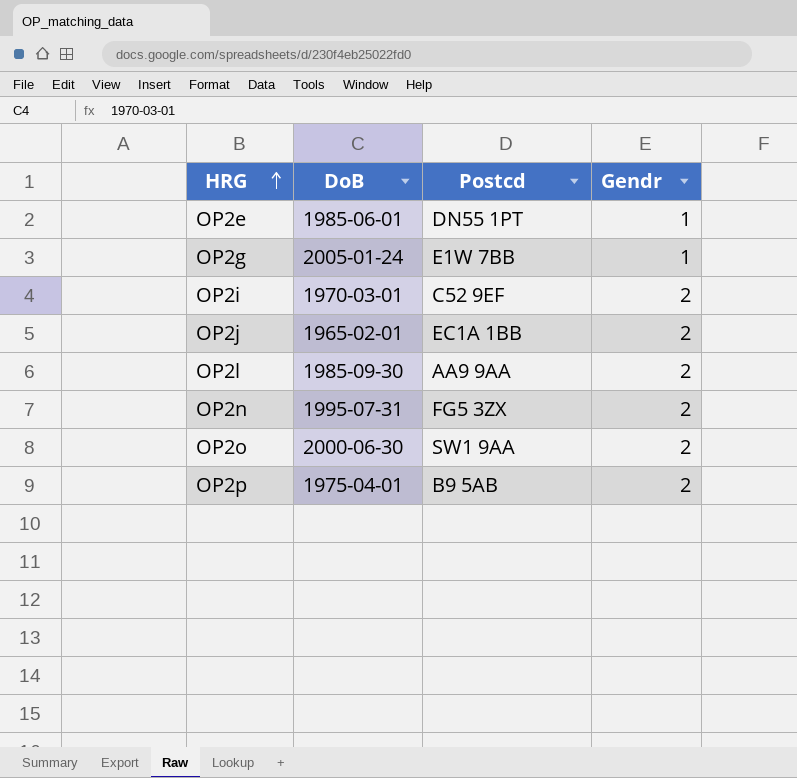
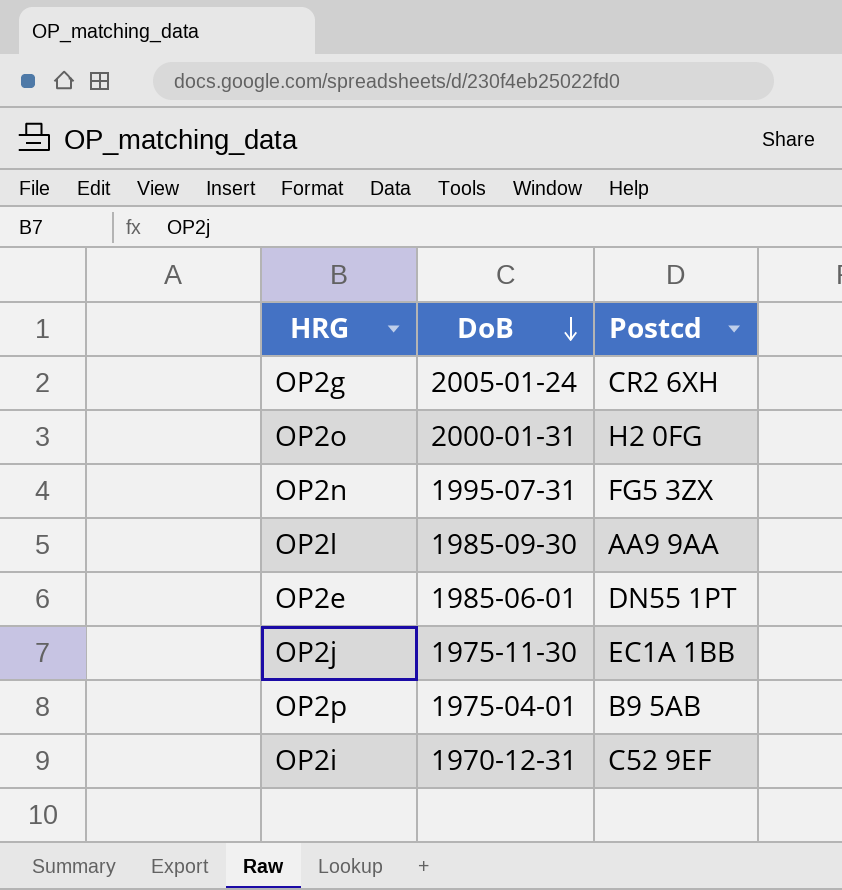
row order: HRG ascending -> DoB descending
column Gendr | position: 4 -> none
OP2g | Postcd: E1W 7BB -> CR2 6XH
OP2o | DoB: 2000-06-30 -> 2000-01-31
OP2o | Postcd: SW1 9AA -> H2 0FG
OP2j | DoB: 1965-02-01 -> 1975-11-30
OP2i | DoB: 1970-03-01 -> 1970-12-31

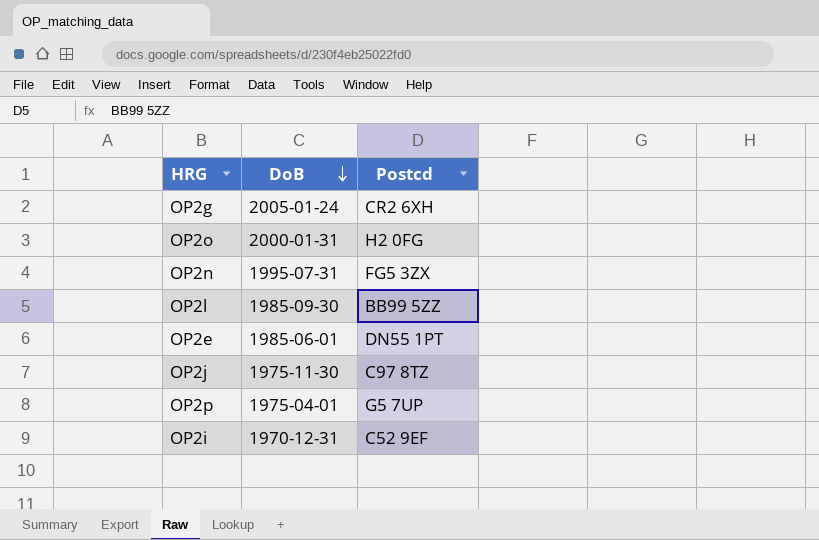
OP2l | Postcd: AA9 9AA -> BB99 5ZZ
OP2j | Postcd: EC1A 1BB -> C97 8TZ
OP2p | Postcd: B9 5AB -> G5 7UP

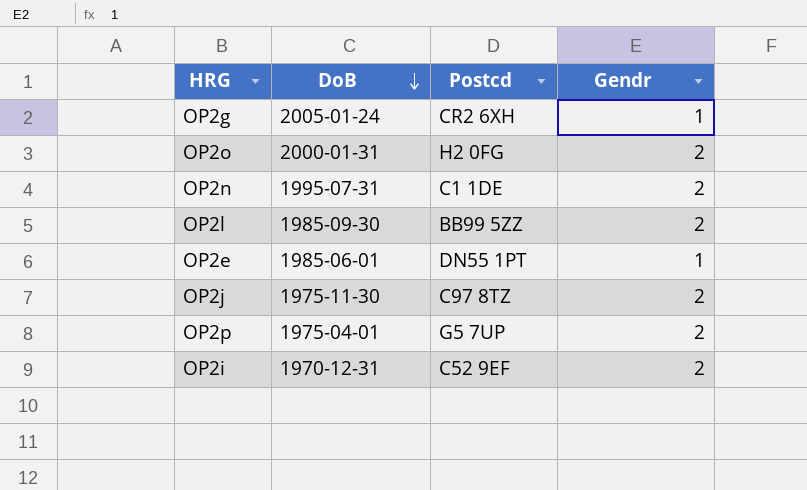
column Gendr | position: none -> 4
OP2n | Postcd: FG5 3ZX -> C1 1DE

